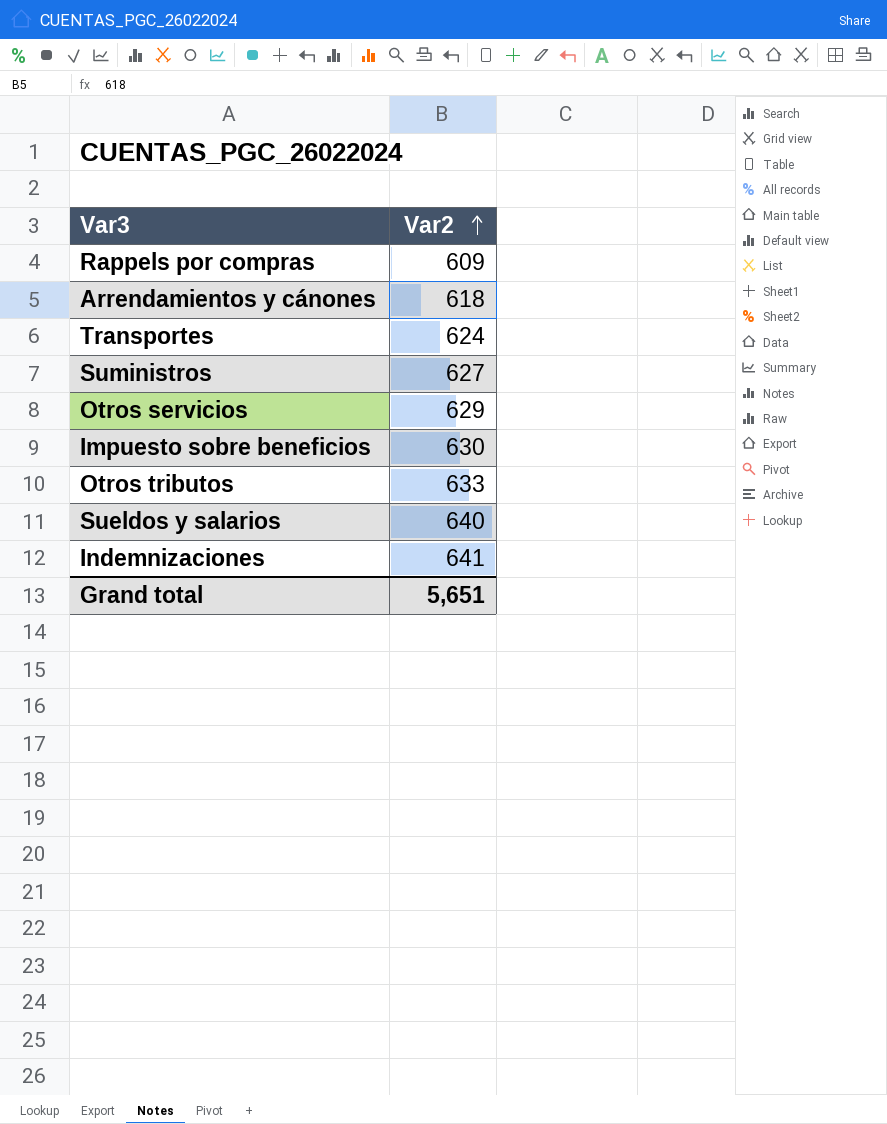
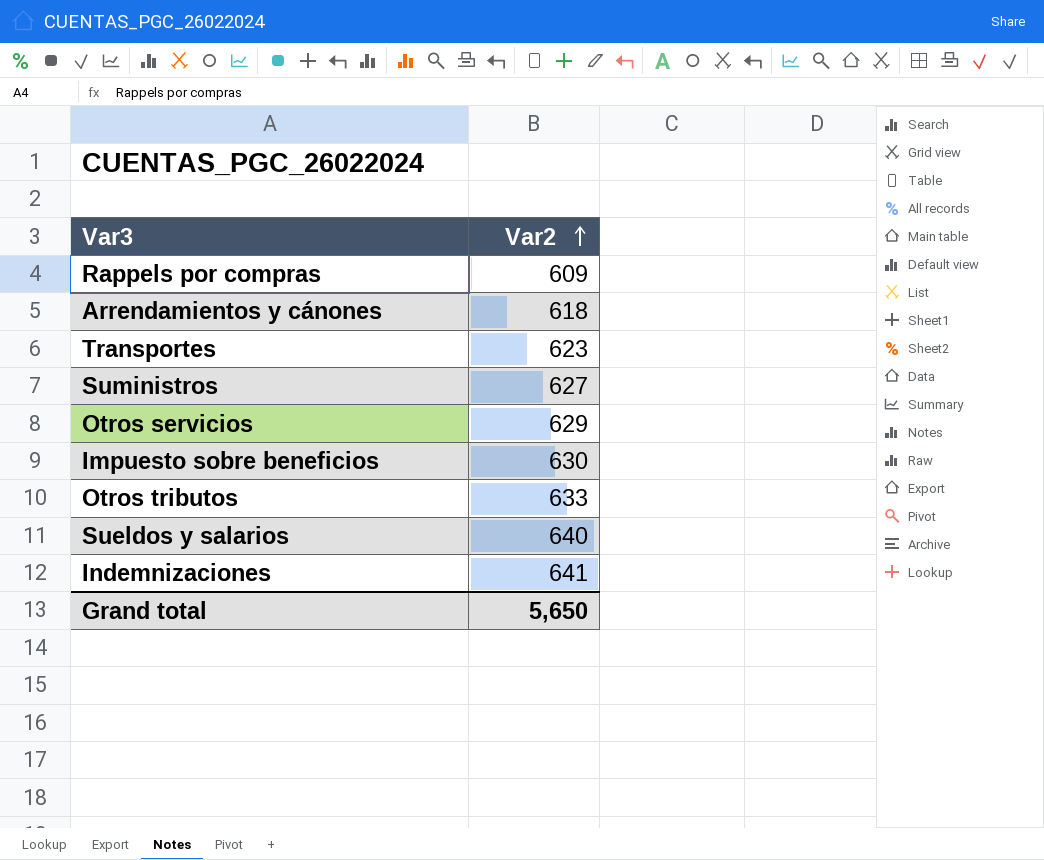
Transportes | Var2: 624 -> 623
Grand total | Var2: 5,651 -> 5,650

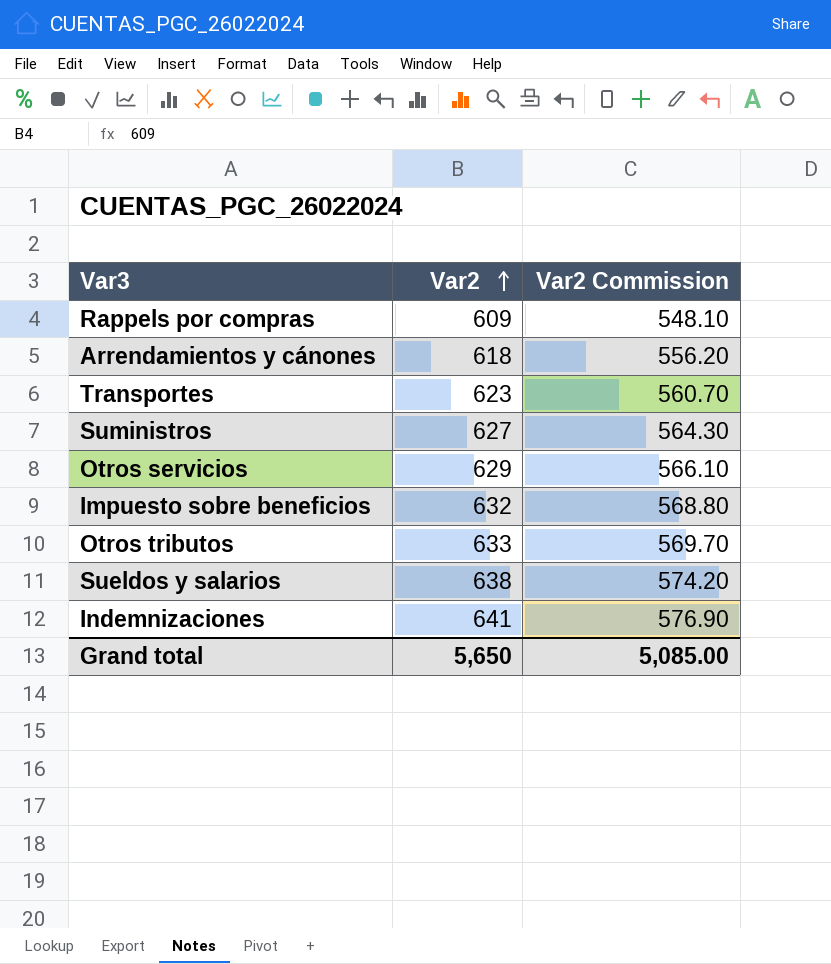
column Var2 Commission | formula: none -> [Var2] * 0.9
Impuesto sobre beneficios | Var2: 630 -> 632
Sueldos y salarios | Var2: 640 -> 638

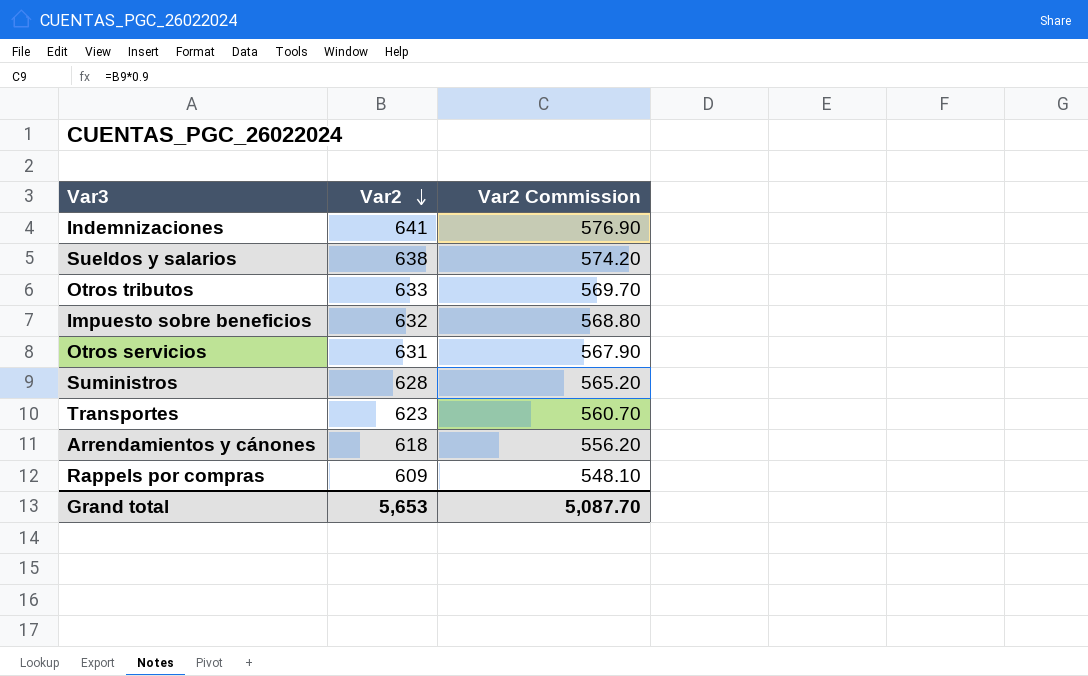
row order: Var2 ascending -> Var2 descending
Otros servicios | Var2: 629 -> 631
Otros servicios | Var2 Commission: 566.10 -> 567.90
Suministros | Var2: 627 -> 628
Suministros | Var2 Commission: 564.30 -> 565.20
Grand total | Var2: 5,650 -> 5,653
Grand total | Var2 Commission: 5,085.00 -> 5,087.70

